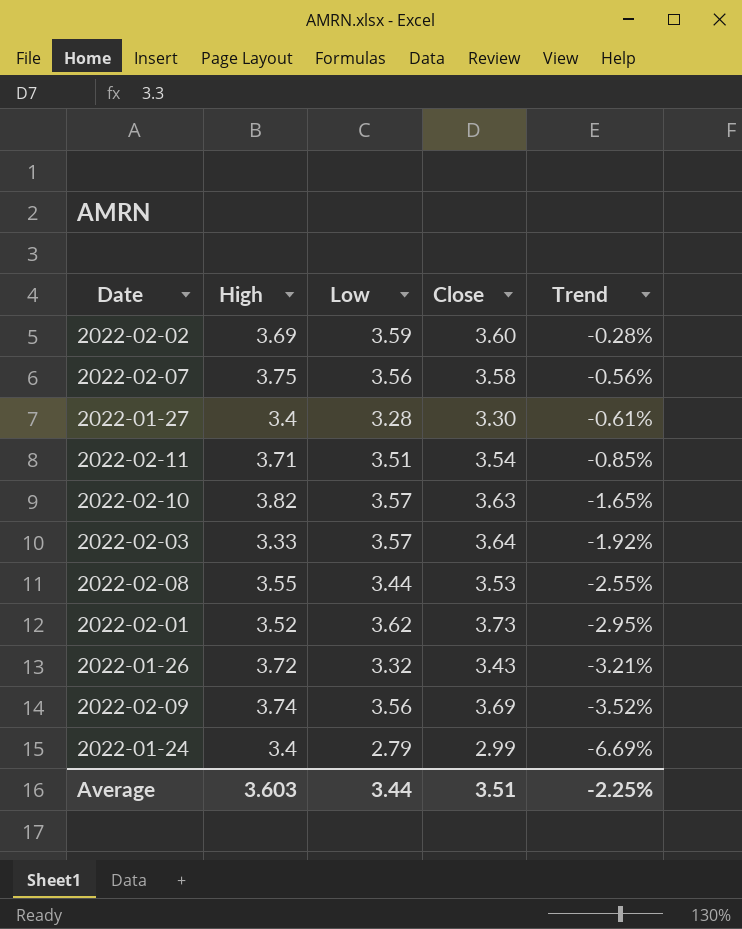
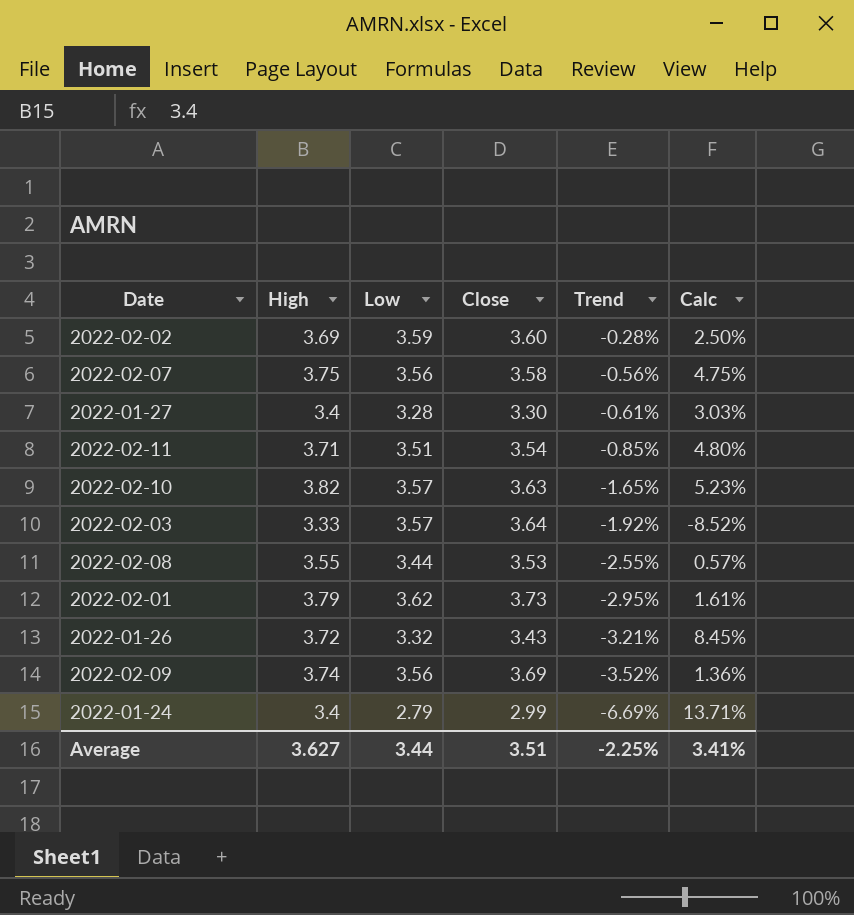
column Calc | formula: none -> ([High] - [Close]) / [Close]
2022-02-01 | High: 3.52 -> 3.79
Average | High: 3.603 -> 3.627

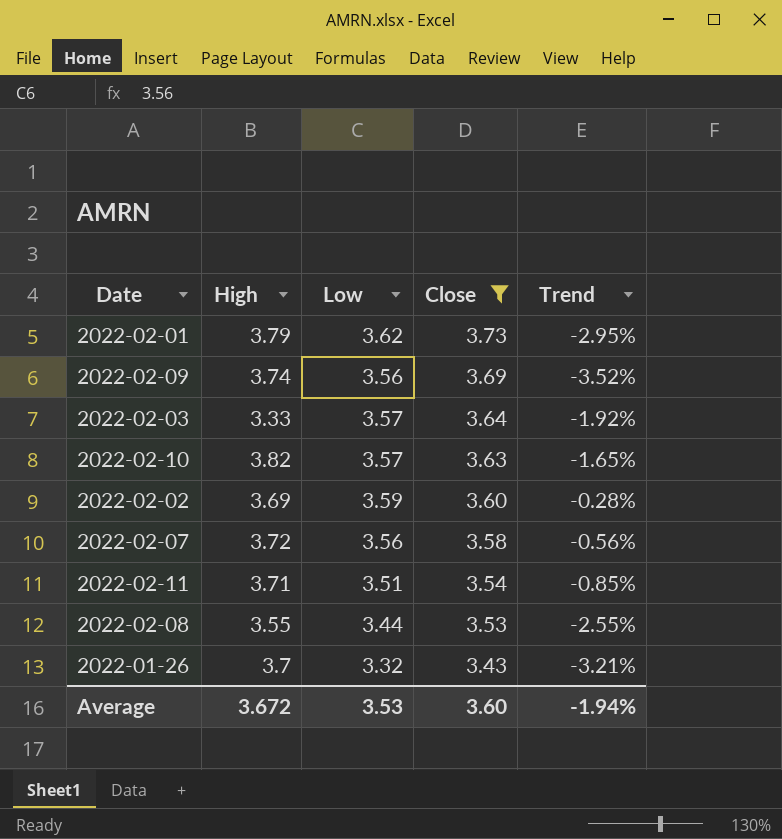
filter: none -> Close >= 3.43
row order: Trend descending -> Close descending
column Calc | formula: ([High] - [Close]) / [Close] -> none
2022-02-07 | High: 3.75 -> 3.72
2022-01-26 | High: 3.72 -> 3.7
Average | High: 3.627 -> 3.672
Average | Low: 3.44 -> 3.53
Average | Close: 3.51 -> 3.60
Average | Trend: -2.25% -> -1.94%

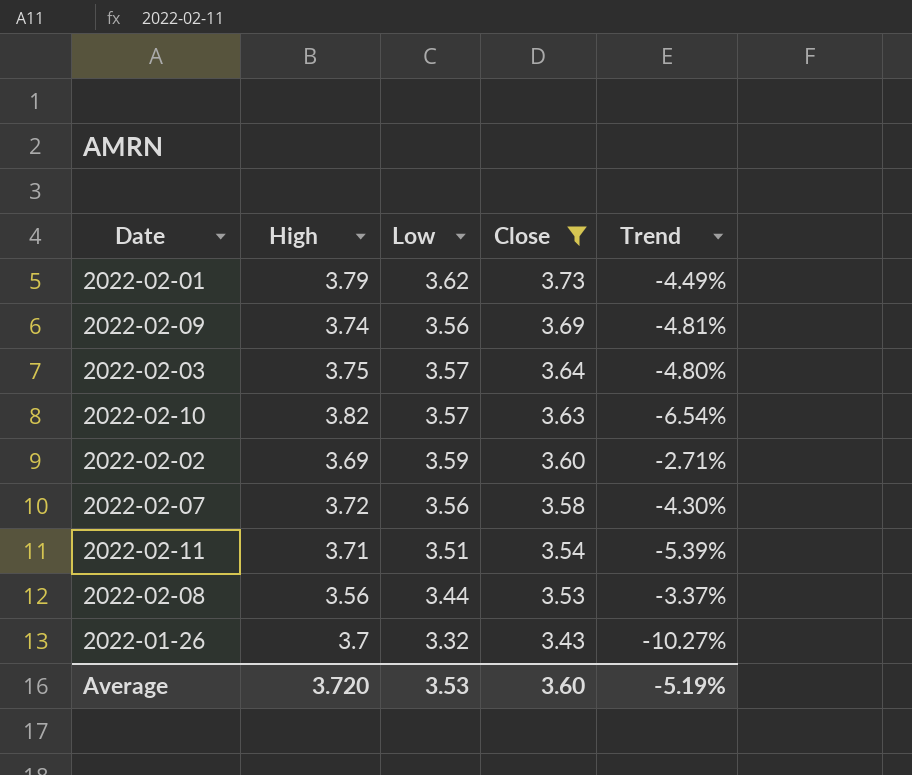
column Trend | formula: ([Low] - [Close]) / [Close] -> ([Low] - [High]) / [High]
2022-02-03 | High: 3.33 -> 3.75
2022-02-08 | High: 3.55 -> 3.56
Average | High: 3.672 -> 3.720
Average | Trend: -1.94% -> -5.19%

